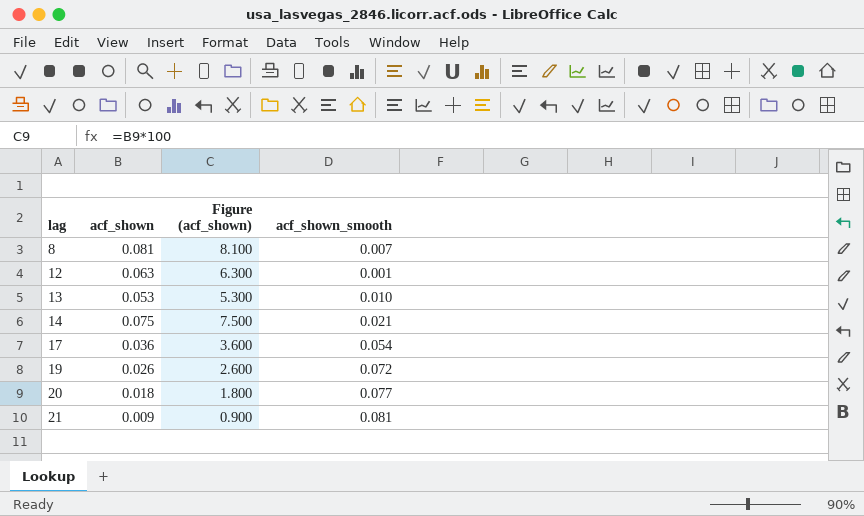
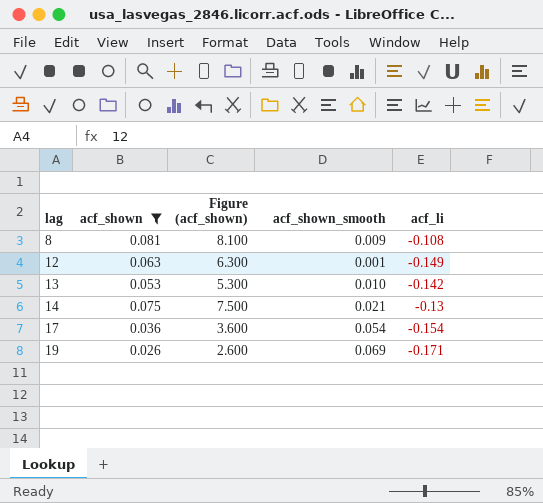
filter: none -> acf_shown >= 0.026
column acf_li | position: none -> 5
8 | acf_shown_smooth: 0.007 -> 0.009
19 | acf_shown_smooth: 0.072 -> 0.069

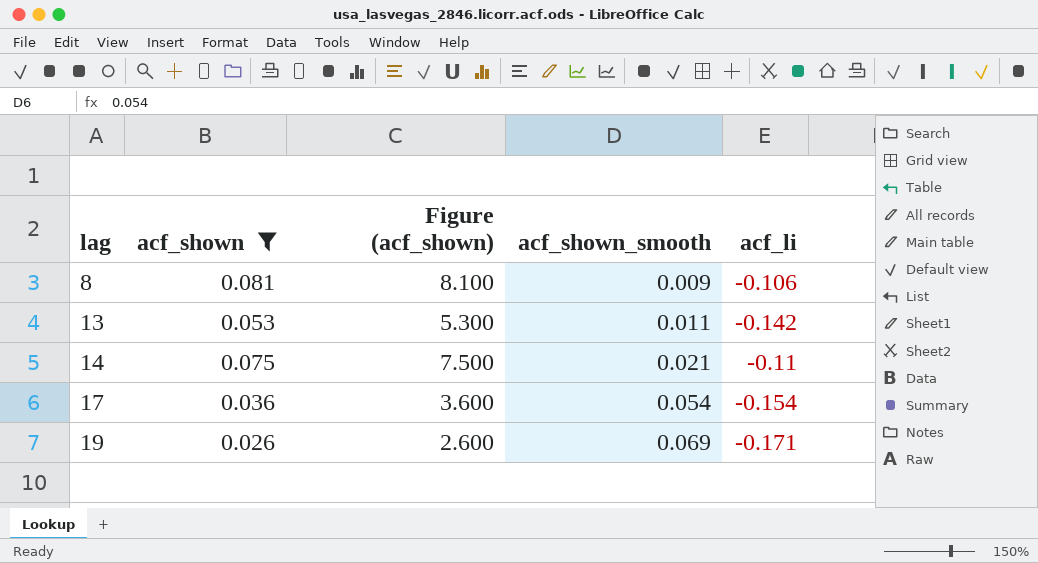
row 12: 0.063 | 6.300 | 0.001 | -0.149 -> none
8 | acf_li: -0.108 -> -0.106
13 | acf_shown_smooth: 0.010 -> 0.011
14 | acf_li: -0.13 -> -0.11

